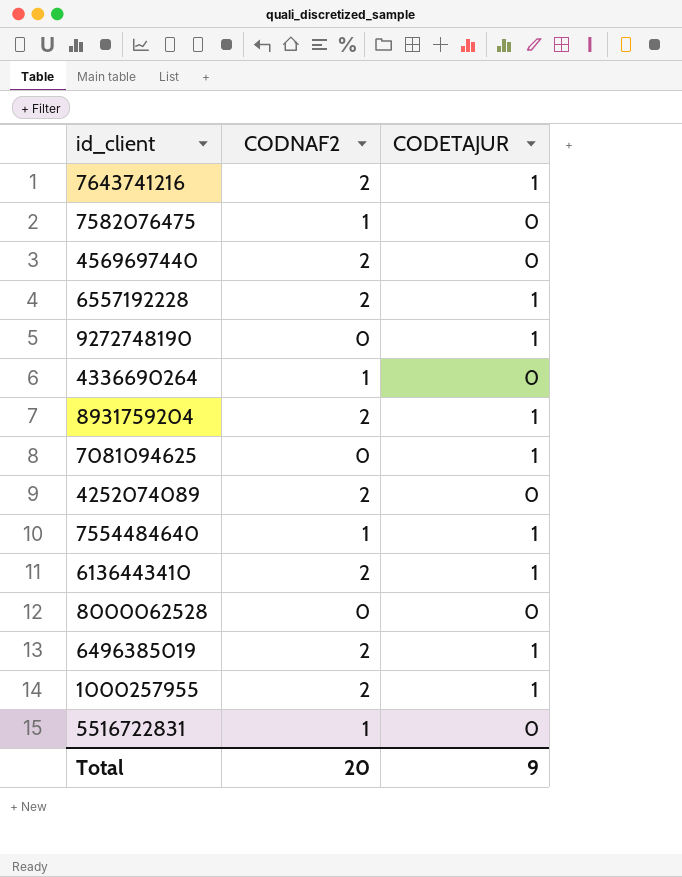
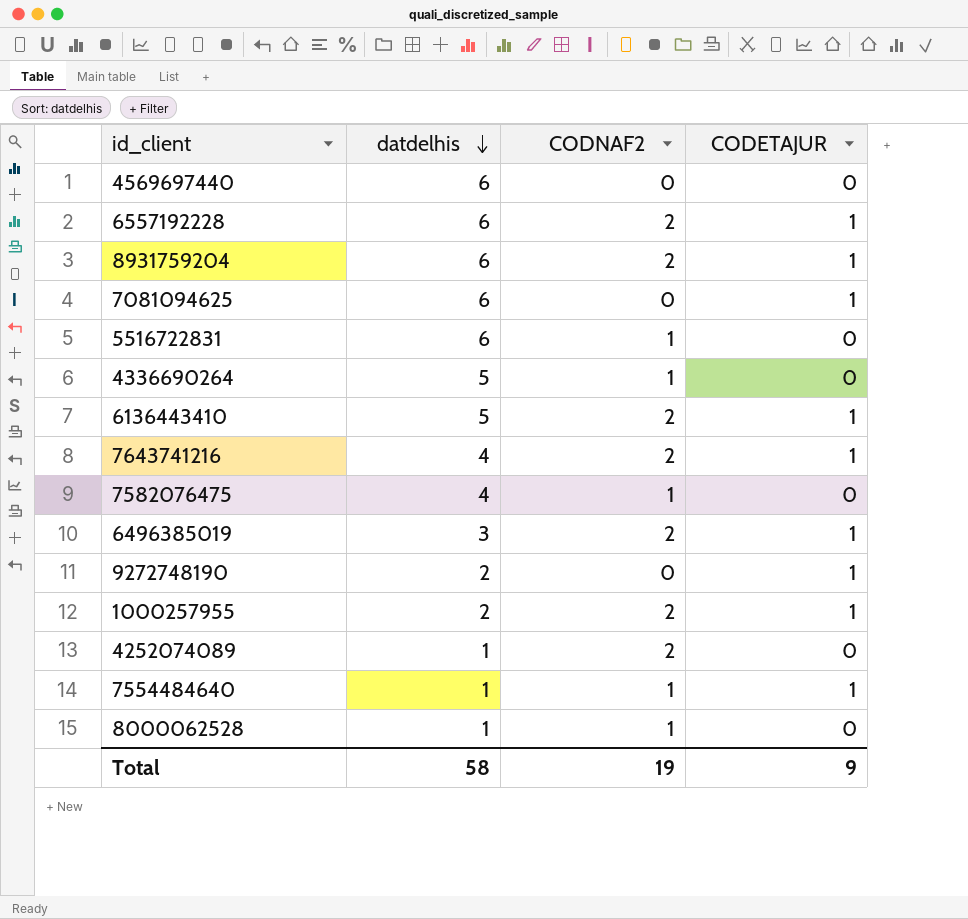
row order: none -> datdelhis descending
column datdelhis | position: none -> 2
4569697440 | CODNAF2: 2 -> 0
8000062528 | CODNAF2: 0 -> 1
Total | CODNAF2: 20 -> 19

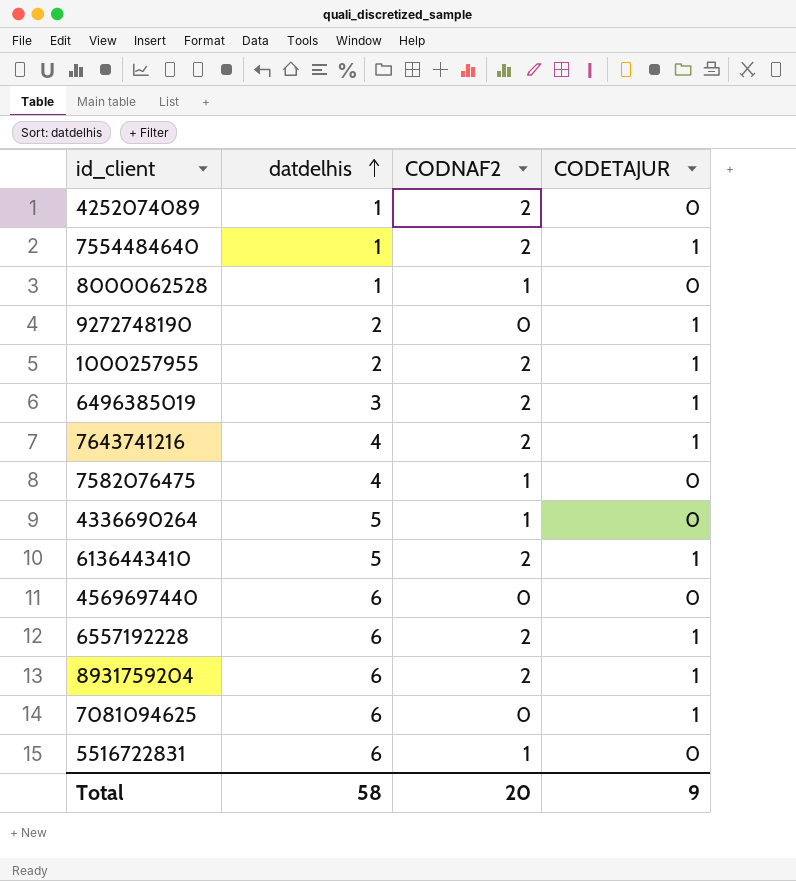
row order: datdelhis descending -> datdelhis ascending
7554484640 | CODNAF2: 1 -> 2
Total | CODNAF2: 19 -> 20

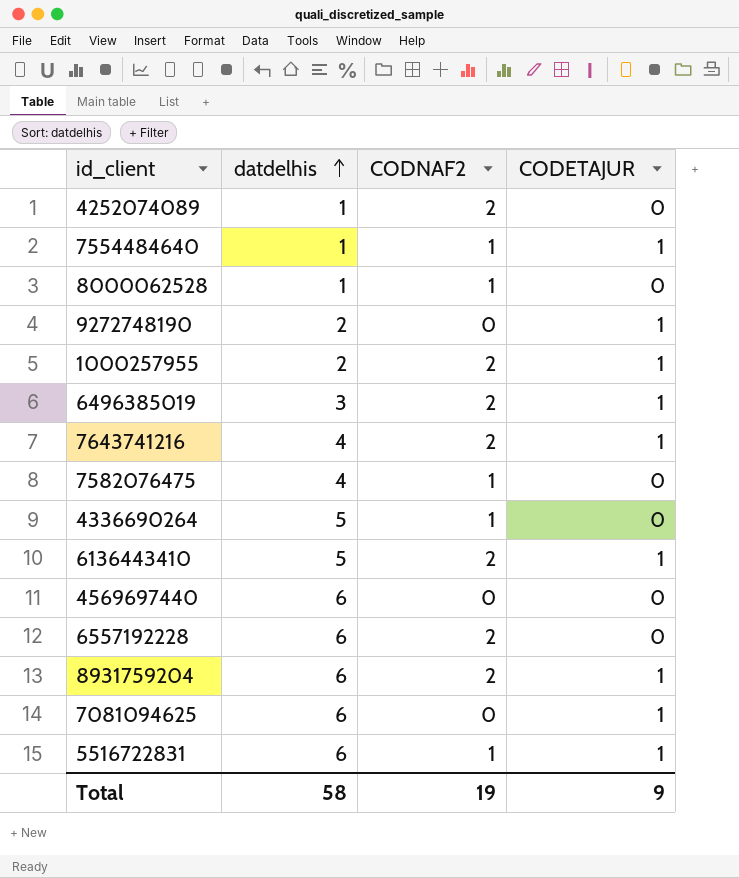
7554484640 | CODNAF2: 2 -> 1
6557192228 | CODETAJUR: 1 -> 0
5516722831 | CODETAJUR: 0 -> 1
Total | CODNAF2: 20 -> 19

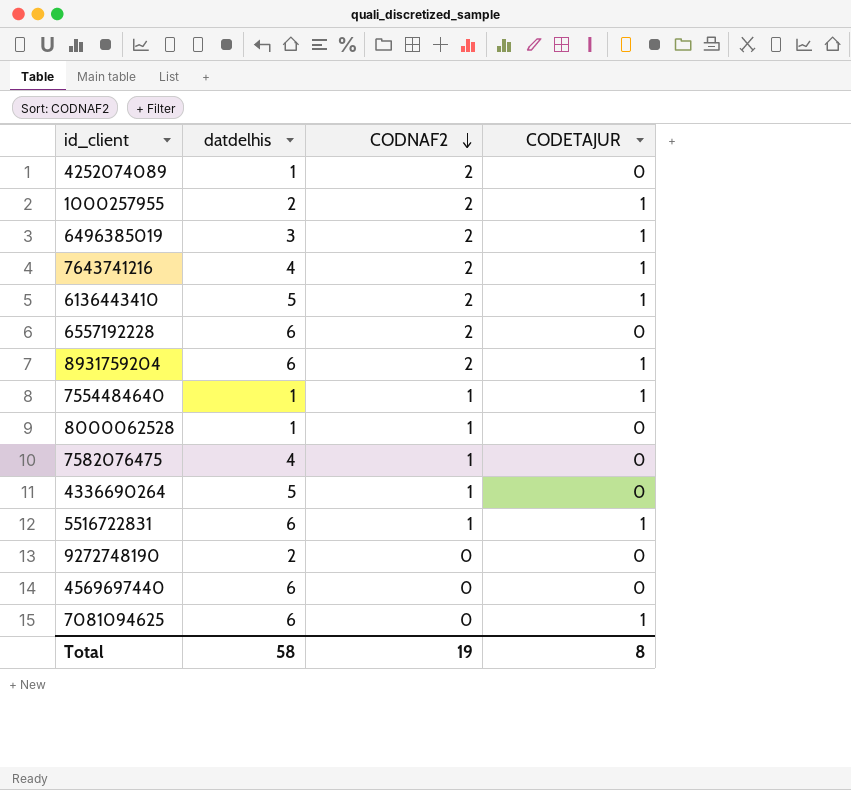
row order: datdelhis ascending -> CODNAF2 descending
9272748190 | CODETAJUR: 1 -> 0
Total | CODETAJUR: 9 -> 8

